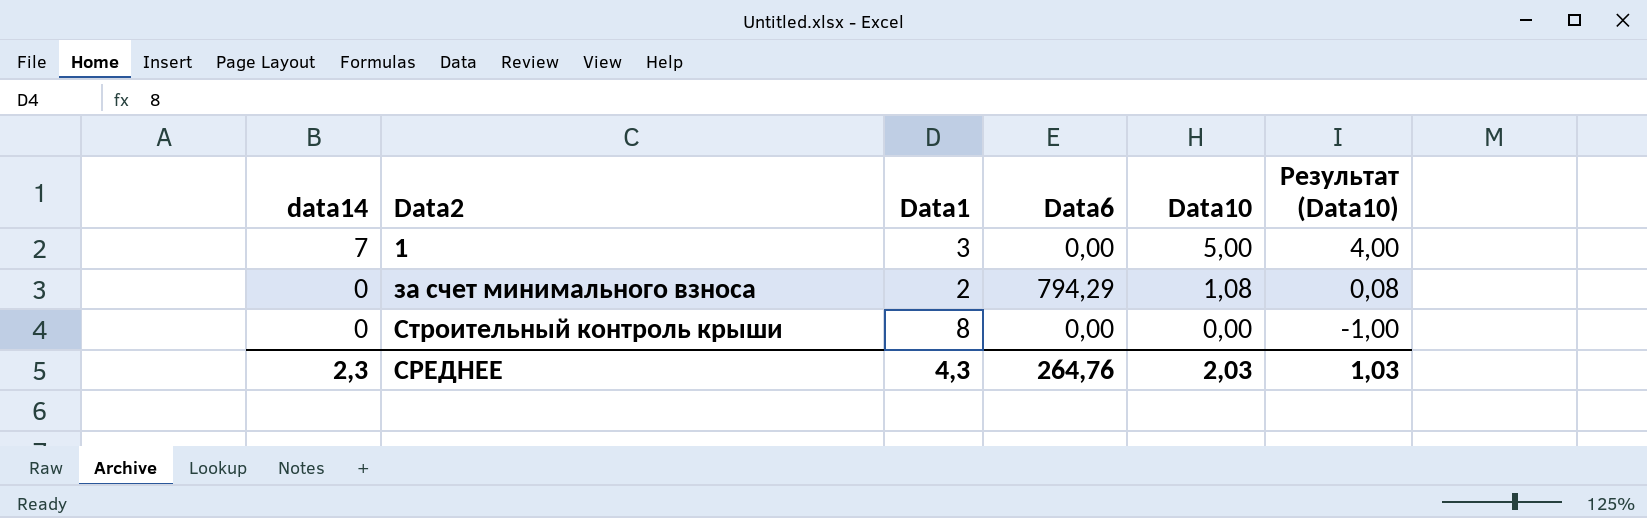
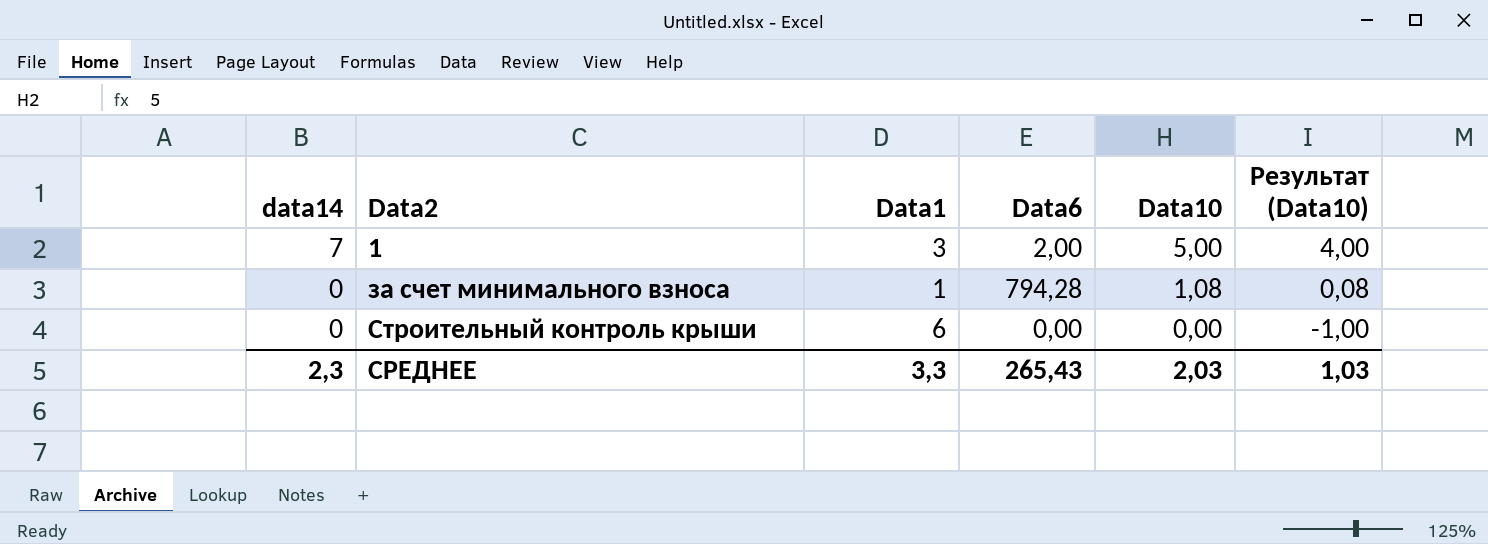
1 | Data6: 0,00 -> 2,00
за счет минимального взноса | Data1: 2 -> 1
за счет минимального взноса | Data6: 794,29 -> 794,28
Строительный контроль крыши | Data1: 8 -> 6
СРЕДНЕЕ | Data1: 4,3 -> 3,3
СРЕДНЕЕ | Data6: 264,76 -> 265,43

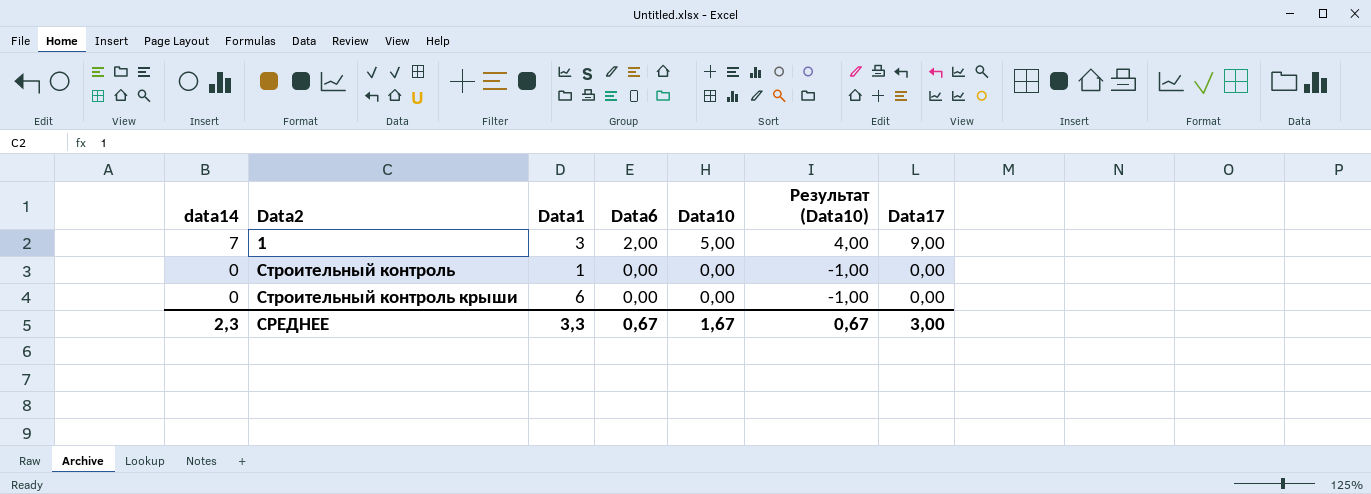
column Data17 | position: none -> 7
row за счет минимального взноса: 0 | 1 | 794,28 | 1,08 | 0,08 -> none
row Строительный контроль: none -> 0 | 1 | 0,00 | 0,00 | -1,00 | 0,00
СРЕДНЕЕ | Data6: 265,43 -> 0,67
СРЕДНЕЕ | Data10: 2,03 -> 1,67
СРЕДНЕЕ | Результат (Data10): 1,03 -> 0,67

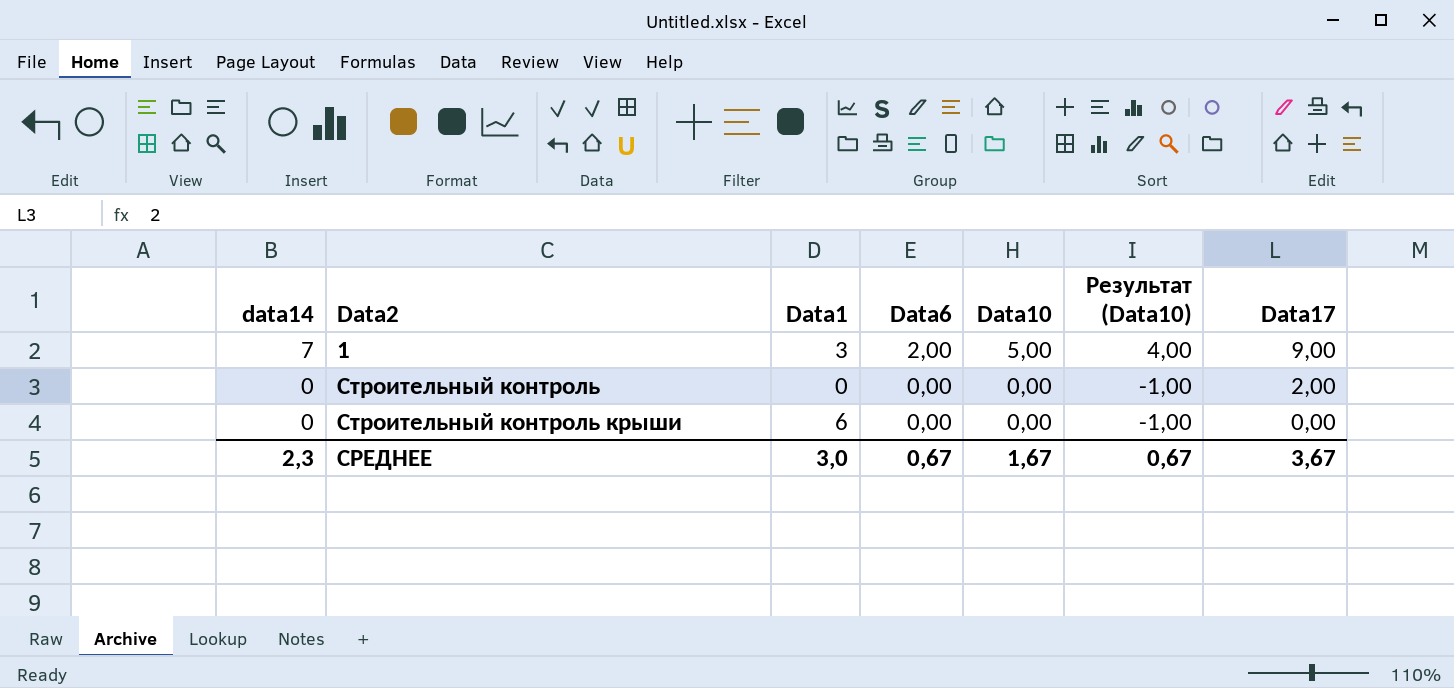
Строительный контроль | Data1: 1 -> 0
Строительный контроль | Data17: 0,00 -> 2,00
СРЕДНЕЕ | Data1: 3,3 -> 3,0
СРЕДНЕЕ | Data17: 3,00 -> 3,67

